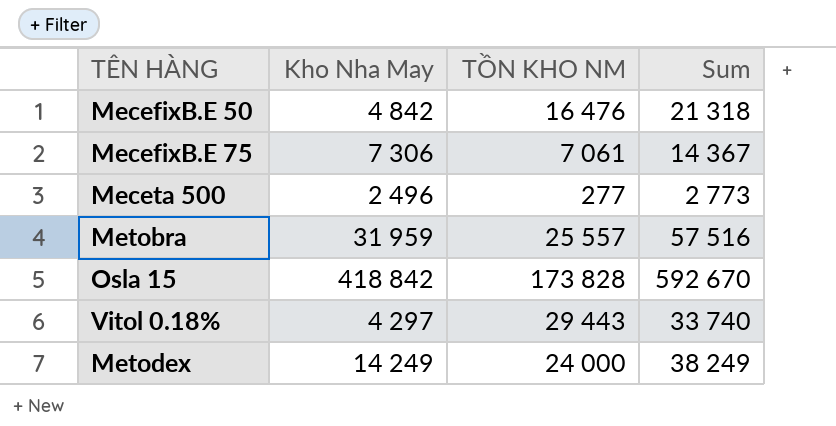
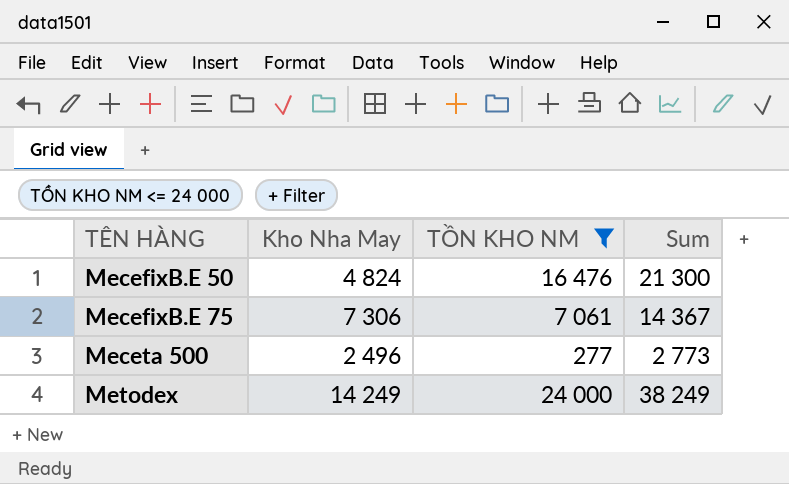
filter: none -> TỒN KHO NM <= 24 000
MecefixB.E 50 | Kho Nha May: 4 842 -> 4 824
MecefixB.E 50 | Sum: 21 318 -> 21 300

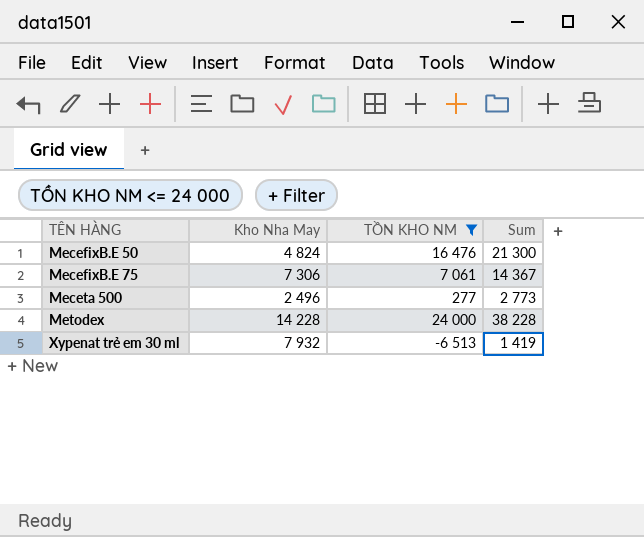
Metodex | Kho Nha May: 14 249 -> 14 228
Metodex | Sum: 38 249 -> 38 228
row Xypenat trẻ em 30 ml: none -> 7 932 | -6 513 | 1 419

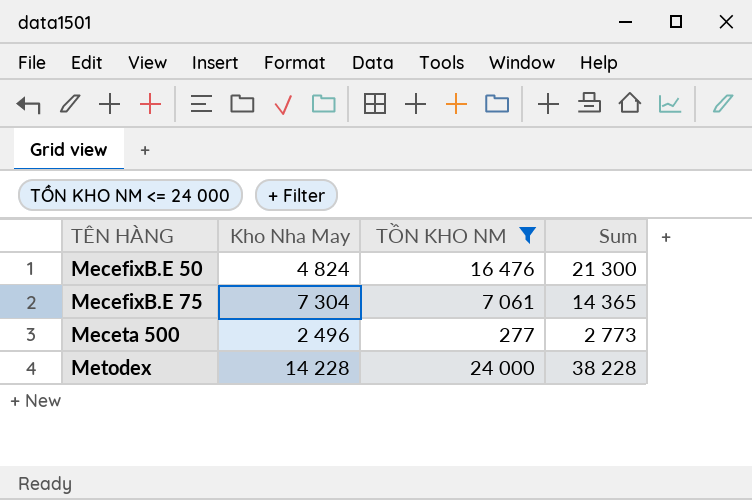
row Xypenat trẻ em 30 ml: 7 932 | -6 513 | 1 419 -> none
MecefixB.E 75 | Kho Nha May: 7 306 -> 7 304
MecefixB.E 75 | Sum: 14 367 -> 14 365

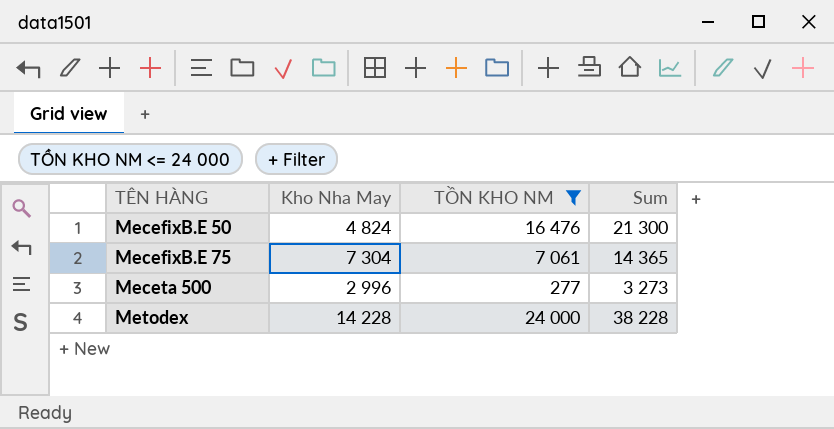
Meceta 500 | Kho Nha May: 2 496 -> 2 996
Meceta 500 | Sum: 2 773 -> 3 273

